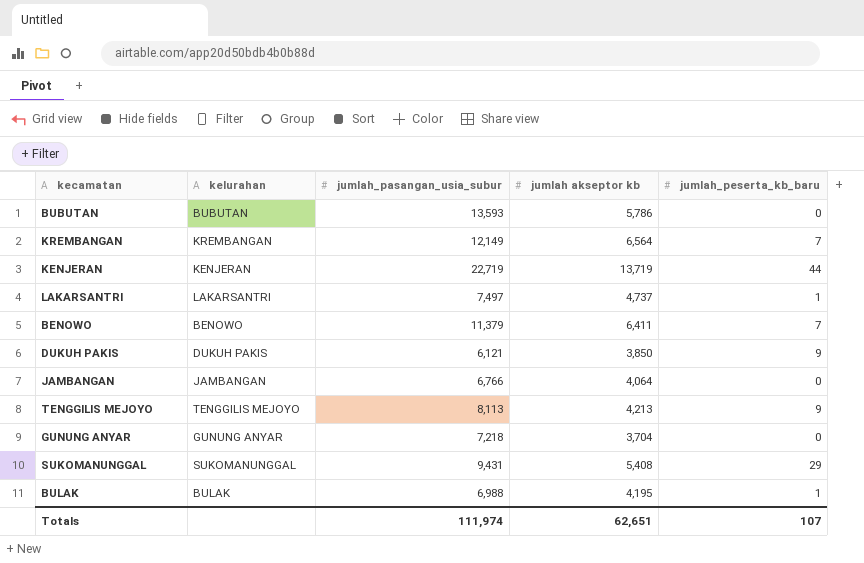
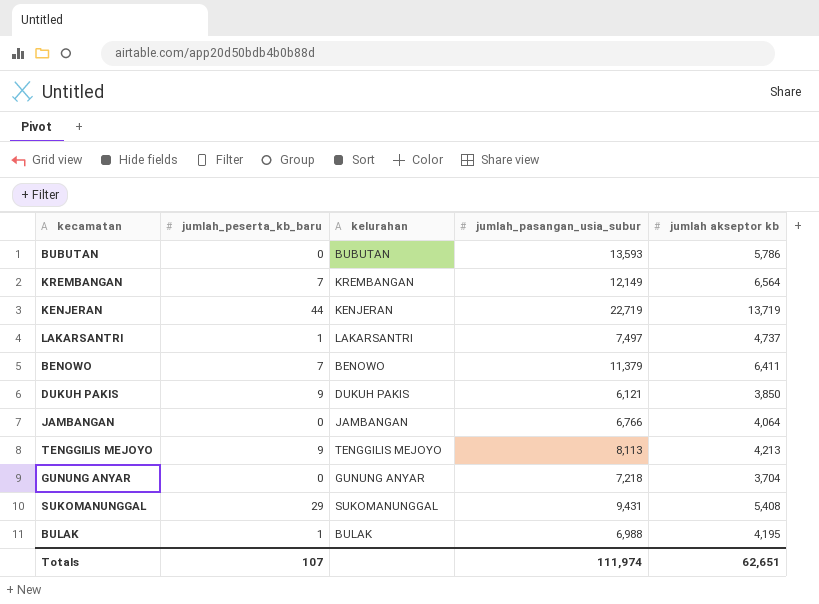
column jumlah_peserta_kb_baru | position: 5 -> 2

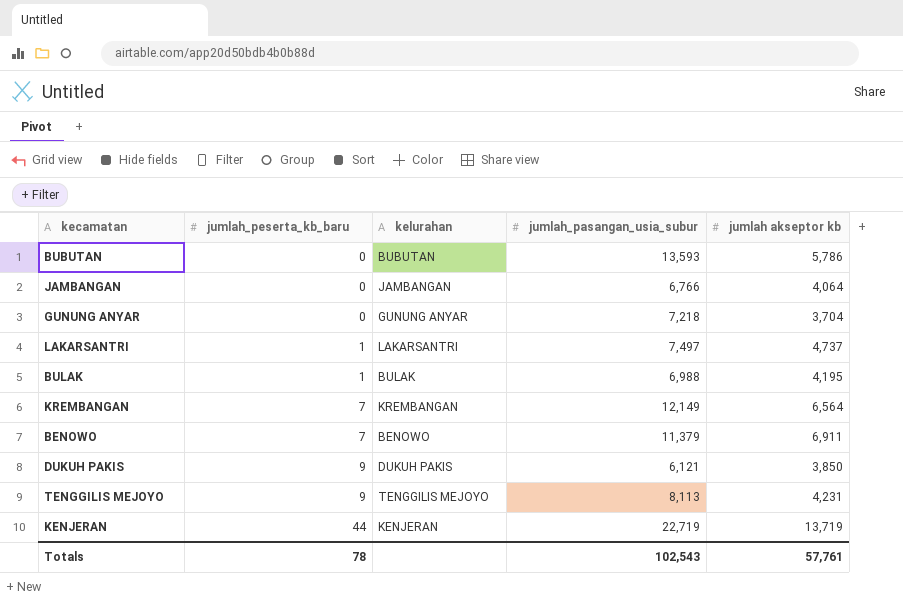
row order: none -> jumlah_peserta_kb_baru ascending
row SUKOMANUNGGAL: 29 | SUKOMANUNGGAL | 9,431 | 5,408 -> none
BENOWO | jumlah akseptor kb: 6,411 -> 6,911
TENGGILIS MEJOYO | jumlah akseptor kb: 4,213 -> 4,231
Totals | jumlah_peserta_kb_baru: 107 -> 78
Totals | jumlah_pasangan_usia_subur: 111,974 -> 102,543
Totals | jumlah akseptor kb: 62,651 -> 57,761

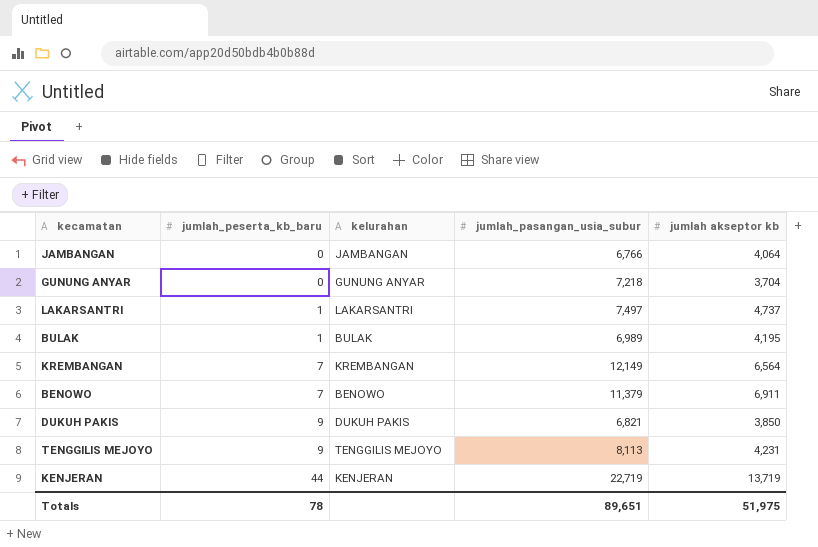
row BUBUTAN: 0 | BUBUTAN | 13,593 | 5,786 -> none
BULAK | jumlah_pasangan_usia_subur: 6,988 -> 6,989
DUKUH PAKIS | jumlah_pasangan_usia_subur: 6,121 -> 6,821
Totals | jumlah_pasangan_usia_subur: 102,543 -> 89,651
Totals | jumlah akseptor kb: 57,761 -> 51,975

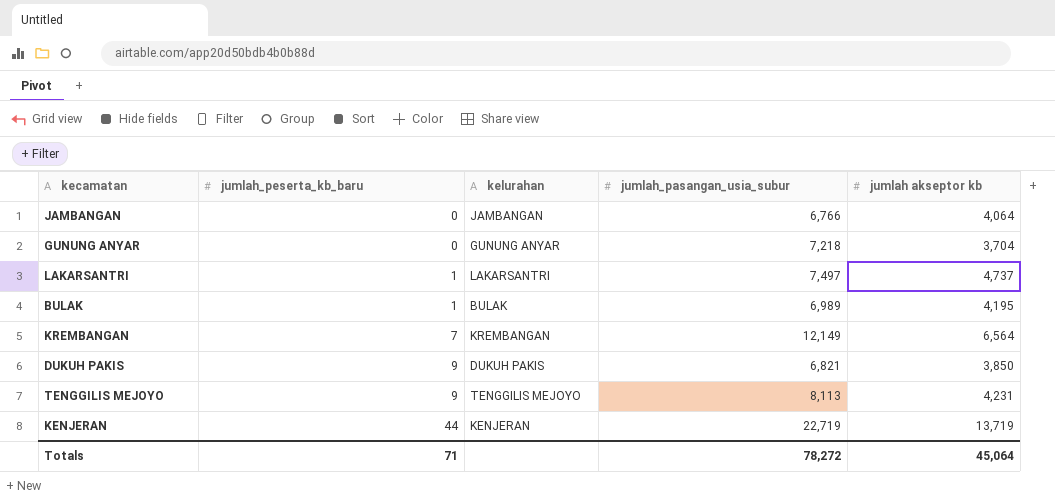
row BENOWO: 7 | BENOWO | 11,379 | 6,911 -> none
Totals | jumlah_peserta_kb_baru: 78 -> 71
Totals | jumlah_pasangan_usia_subur: 89,651 -> 78,272
Totals | jumlah akseptor kb: 51,975 -> 45,064

